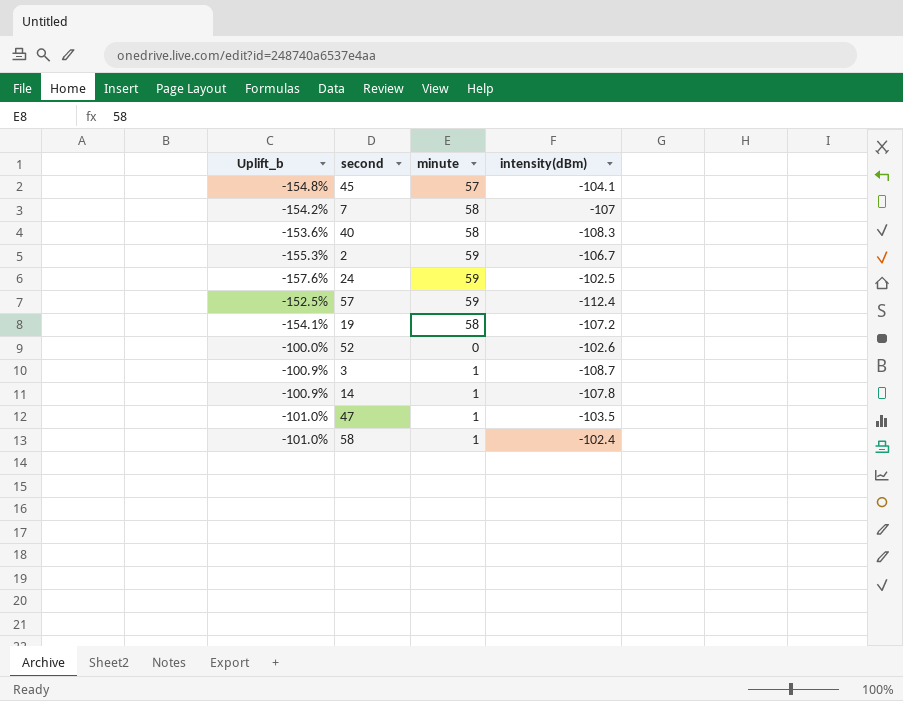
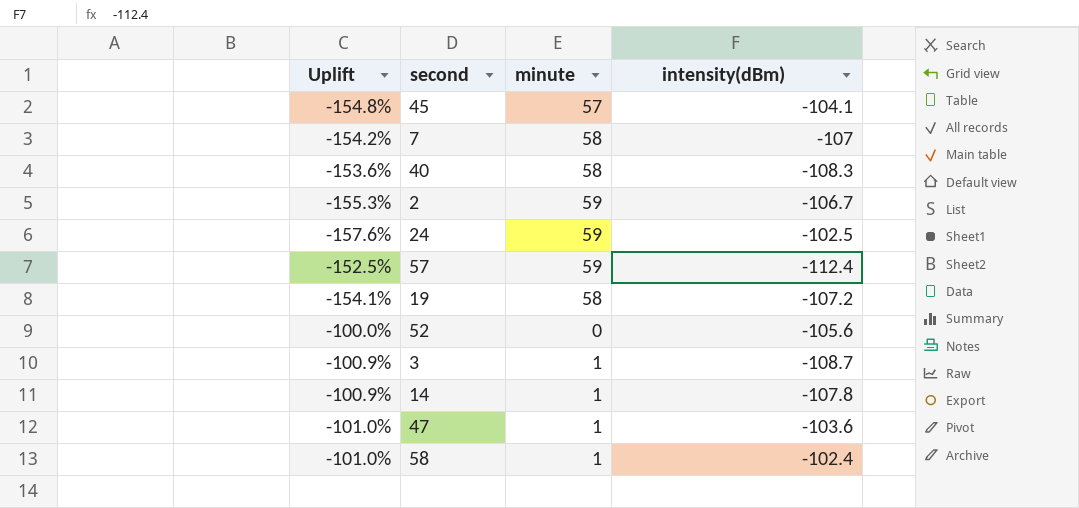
column name: Uplift_b -> Uplift
52 | intensity(dBm): -102.6 -> -105.6
47 | intensity(dBm): -103.5 -> -103.6

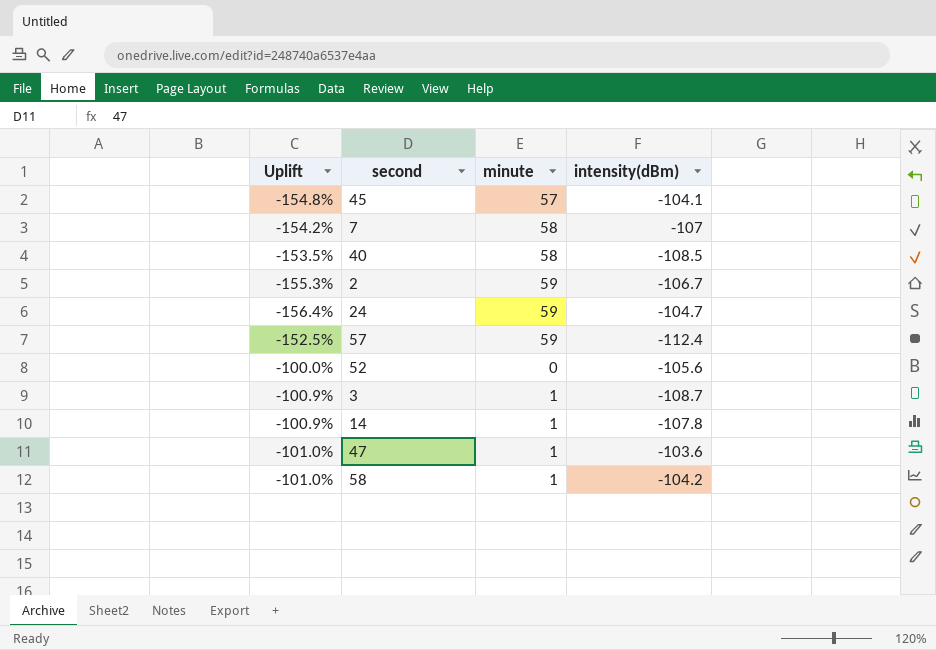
row 19: -154.1% | 58 | -107.2 -> none
40 | Uplift: -153.6% -> -153.5%
40 | intensity(dBm): -108.3 -> -108.5
24 | Uplift: -157.6% -> -156.4%
24 | intensity(dBm): -102.5 -> -104.7
58 | intensity(dBm): -102.4 -> -104.2

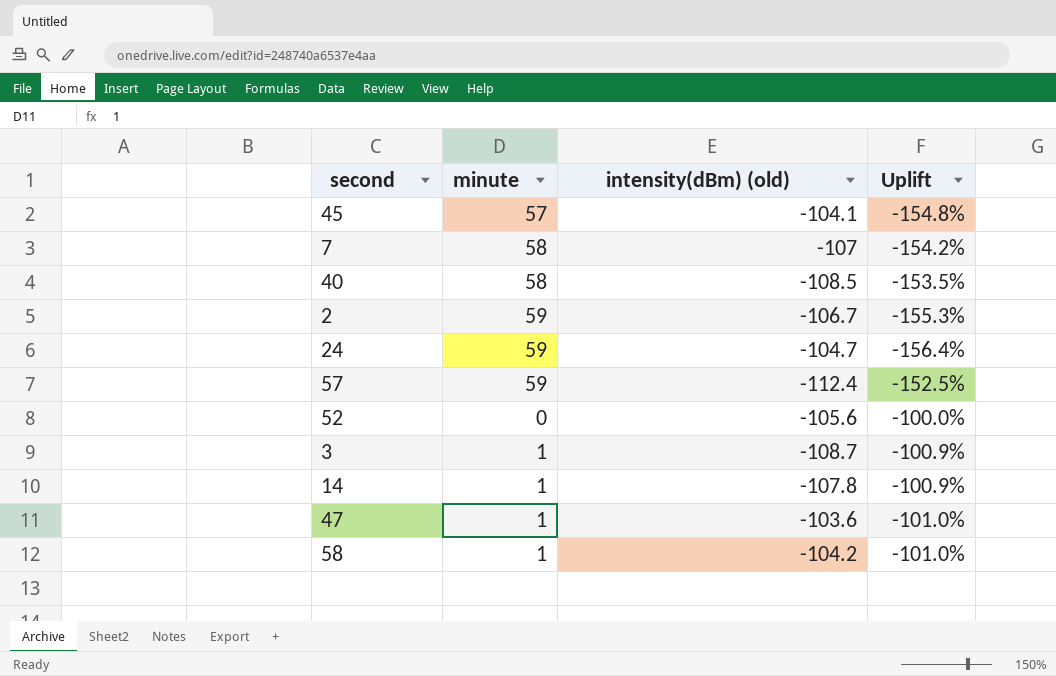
column name: intensity(dBm) -> intensity(dBm) (old)
column Uplift | position: 1 -> 4

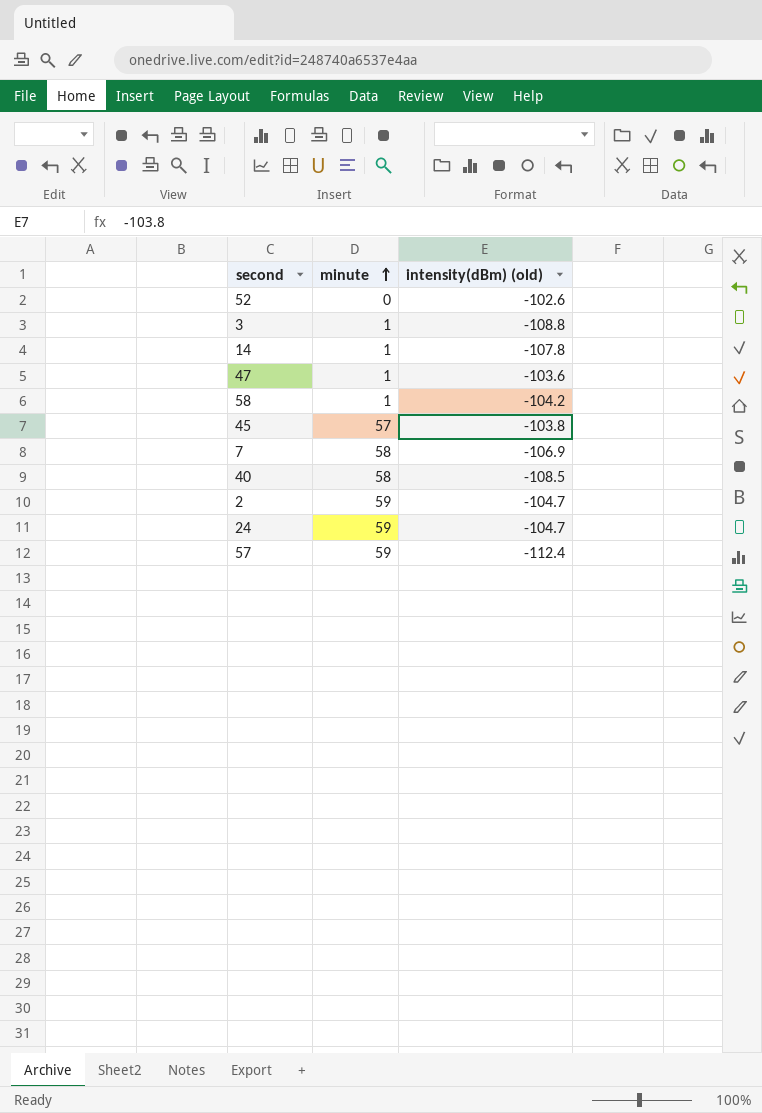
row order: none -> minute ascending
column Uplift | formula: ([minute] - [intensity(dBm) (old)]) / [intensity(dBm) (old)] -> none
52 | intensity(dBm) (old): -105.6 -> -102.6
3 | intensity(dBm) (old): -108.7 -> -108.8
45 | intensity(dBm) (old): -104.1 -> -103.8
7 | intensity(dBm) (old): -107 -> -106.9
2 | intensity(dBm) (old): -106.7 -> -104.7

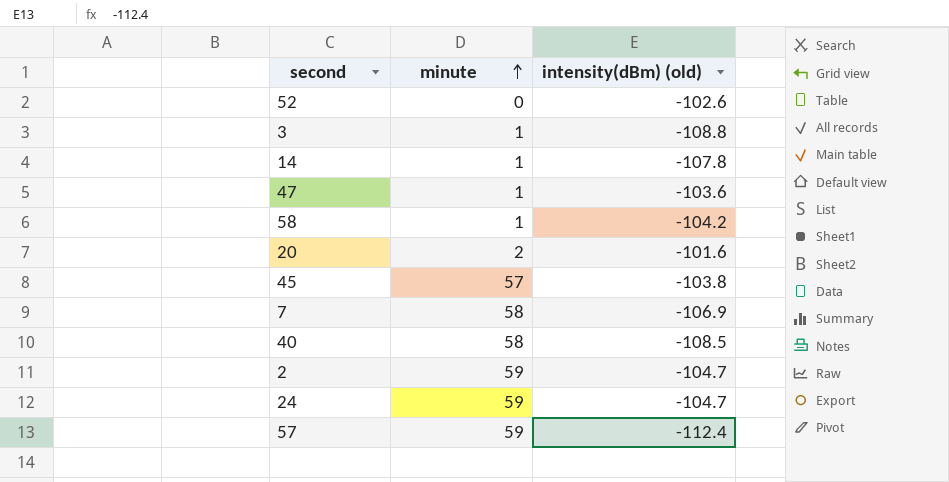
row 20: none -> 2 | -101.6

